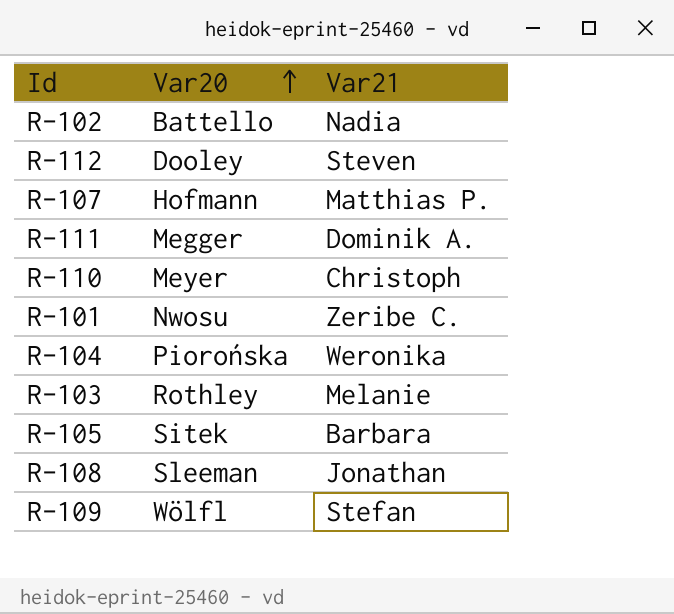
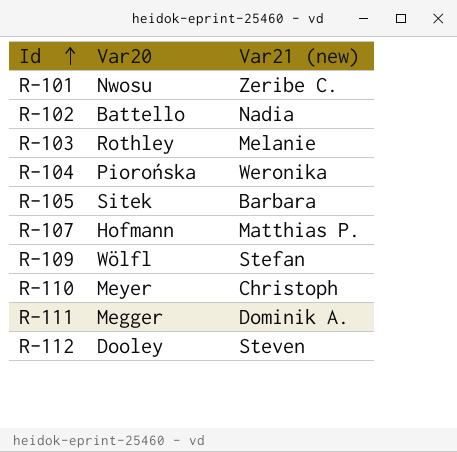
row order: Var20 ascending -> Id ascending
column name: Var21 -> Var21 (new)
row R-108: Sleeman | Jonathan -> none

